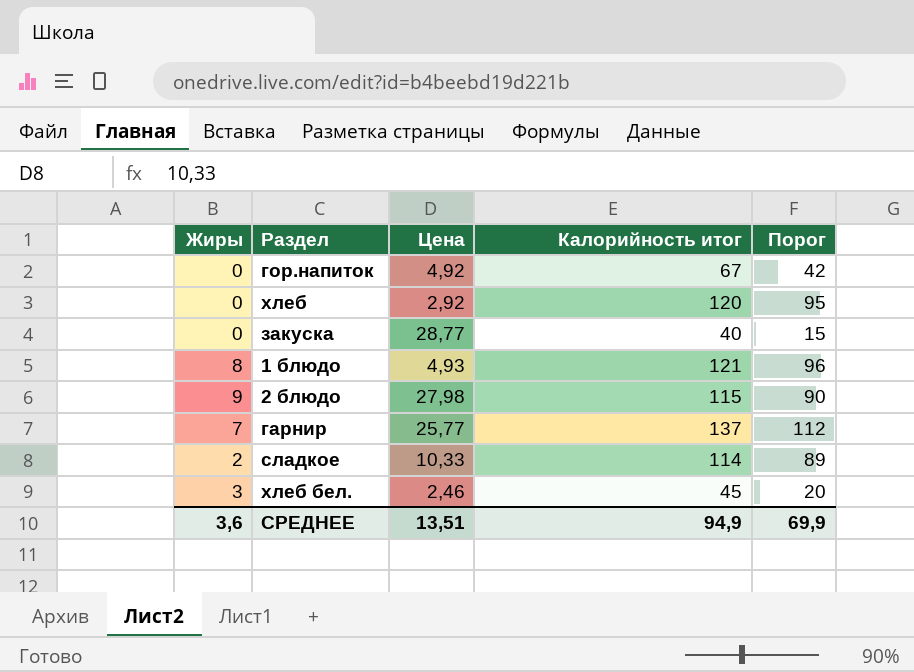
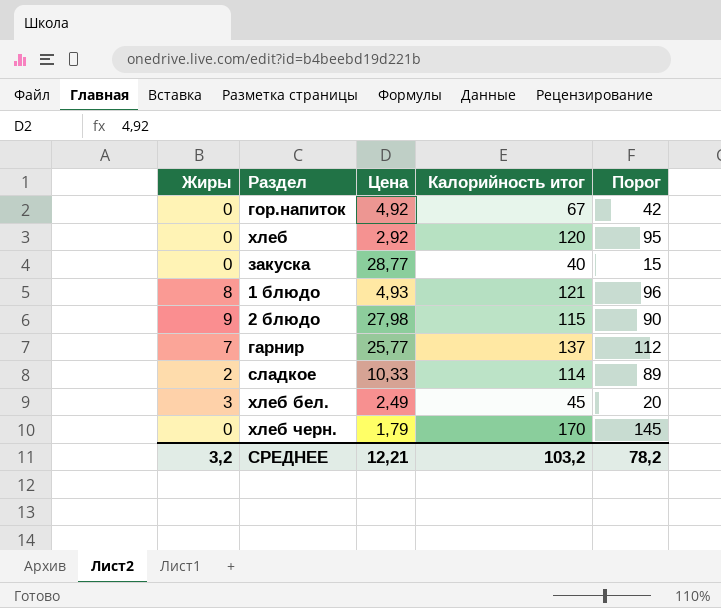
хлеб бел. | Цена: 2,46 -> 2,49
row хлеб черн.: none -> 0 | 1,79 | 170 | 145
СРЕДНЕЕ | Жиры: 3,6 -> 3,2
СРЕДНЕЕ | Цена: 13,51 -> 12,21
СРЕДНЕЕ | Калорийность итог: 94,9 -> 103,2
СРЕДНЕЕ | Порог: 69,9 -> 78,2

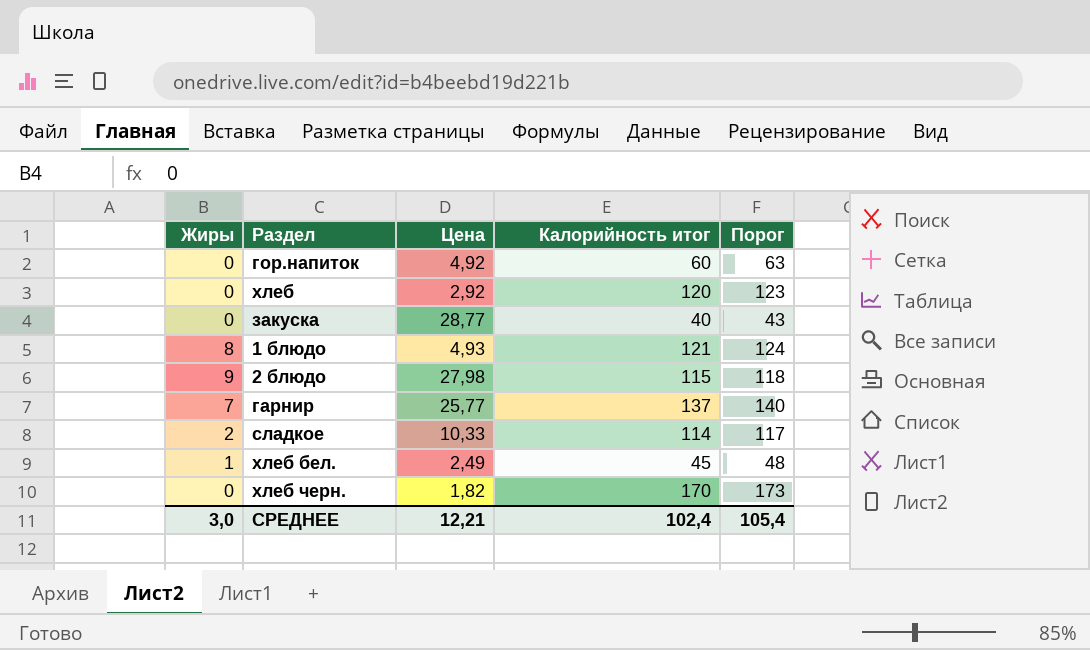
column Порог | formula: [Калорийность итог] - 25 -> [Калорийность итог] + 3
гор.напиток | Калорийность итог: 67 -> 60
хлеб бел. | Жиры: 3 -> 1
хлеб черн. | Цена: 1,79 -> 1,82
СРЕДНЕЕ | Жиры: 3,2 -> 3,0
СРЕДНЕЕ | Калорийность итог: 103,2 -> 102,4
СРЕДНЕЕ | Порог: 78,2 -> 105,4

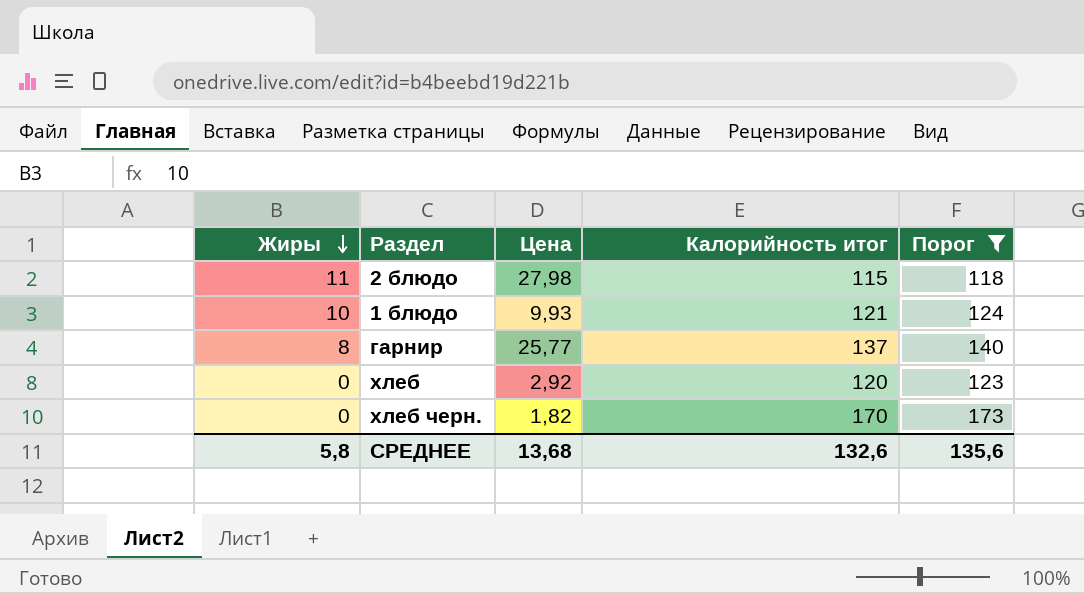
filter: none -> Порог >= 118
row order: none -> Жиры descending
2 блюдо | Жиры: 9 -> 11
1 блюдо | Жиры: 8 -> 10
1 блюдо | Цена: 4,93 -> 9,93
гарнир | Жиры: 7 -> 8
СРЕДНЕЕ | Жиры: 3,0 -> 5,8
СРЕДНЕЕ | Цена: 12,21 -> 13,68
СРЕДНЕЕ | Калорийность итог: 102,4 -> 132,6
СРЕДНЕЕ | Порог: 105,4 -> 135,6

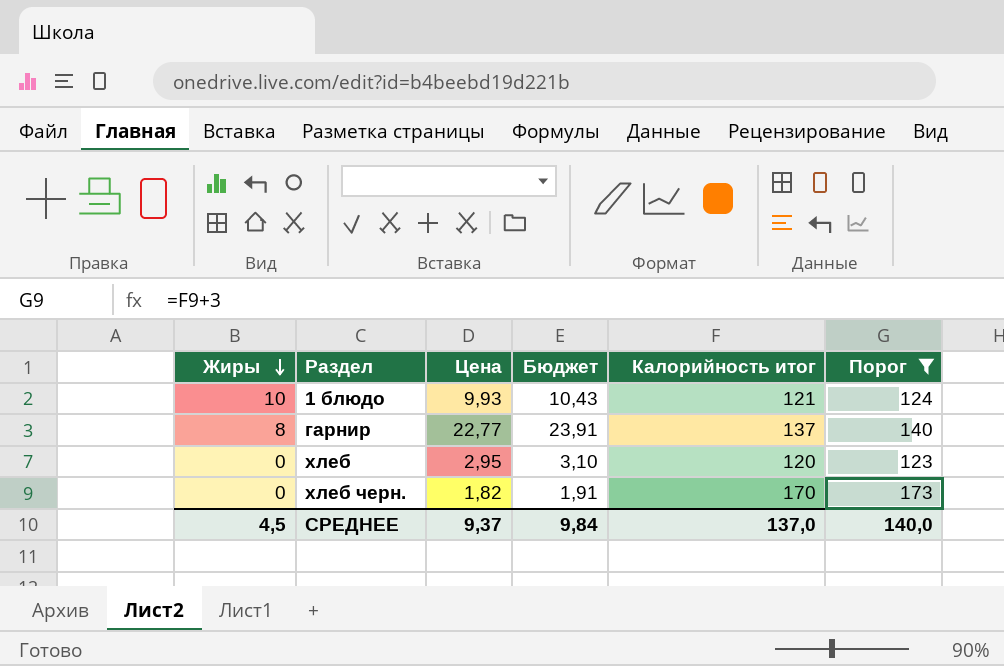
column Бюджет | formula: none -> [Цена] * 1,05
row 2 блюдо: 11 | 27,98 | 115 | 118 -> none
гарнир | Цена: 25,77 -> 22,77
хлеб | Цена: 2,92 -> 2,95
СРЕДНЕЕ | Жиры: 5,8 -> 4,5
СРЕДНЕЕ | Цена: 13,68 -> 9,37
СРЕДНЕЕ | Калорийность итог: 132,6 -> 137,0
СРЕДНЕЕ | Порог: 135,6 -> 140,0

